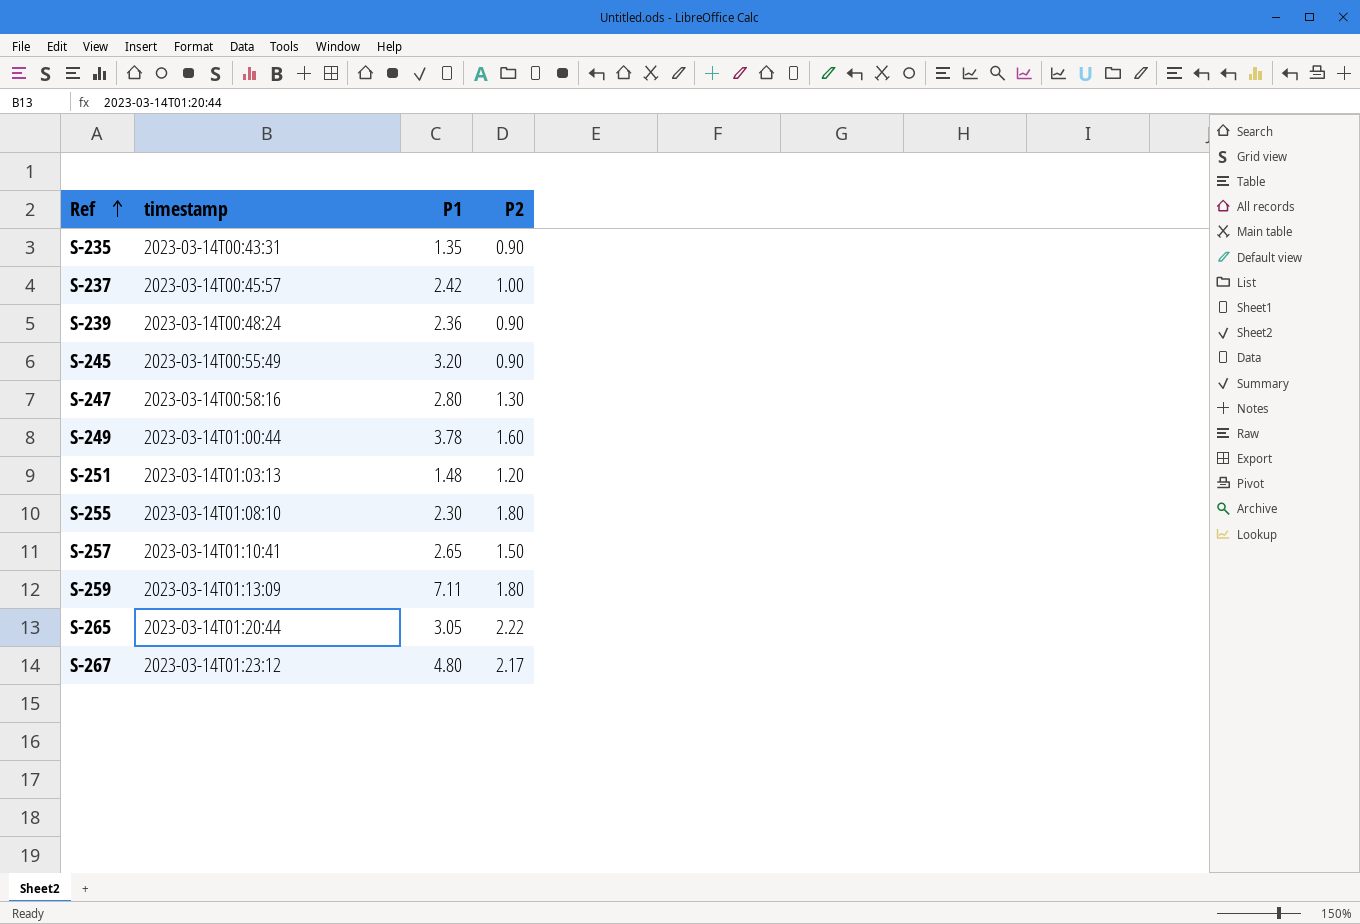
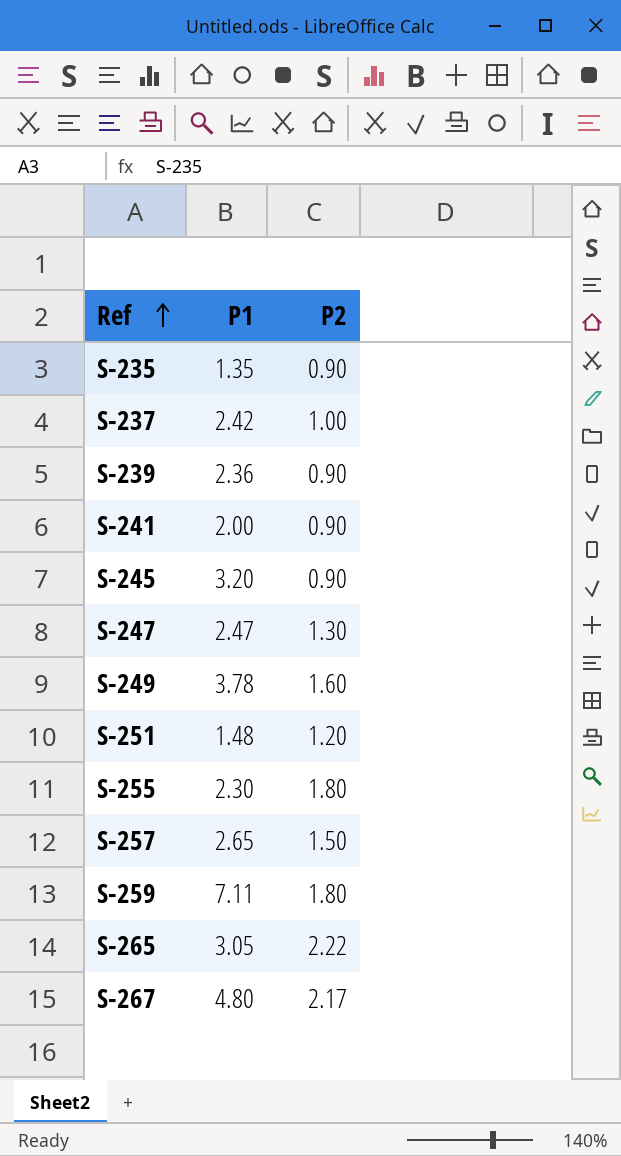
column timestamp | position: 2 -> none
row S-241: none -> 2.00 | 0.90
S-247 | P1: 2.80 -> 2.47

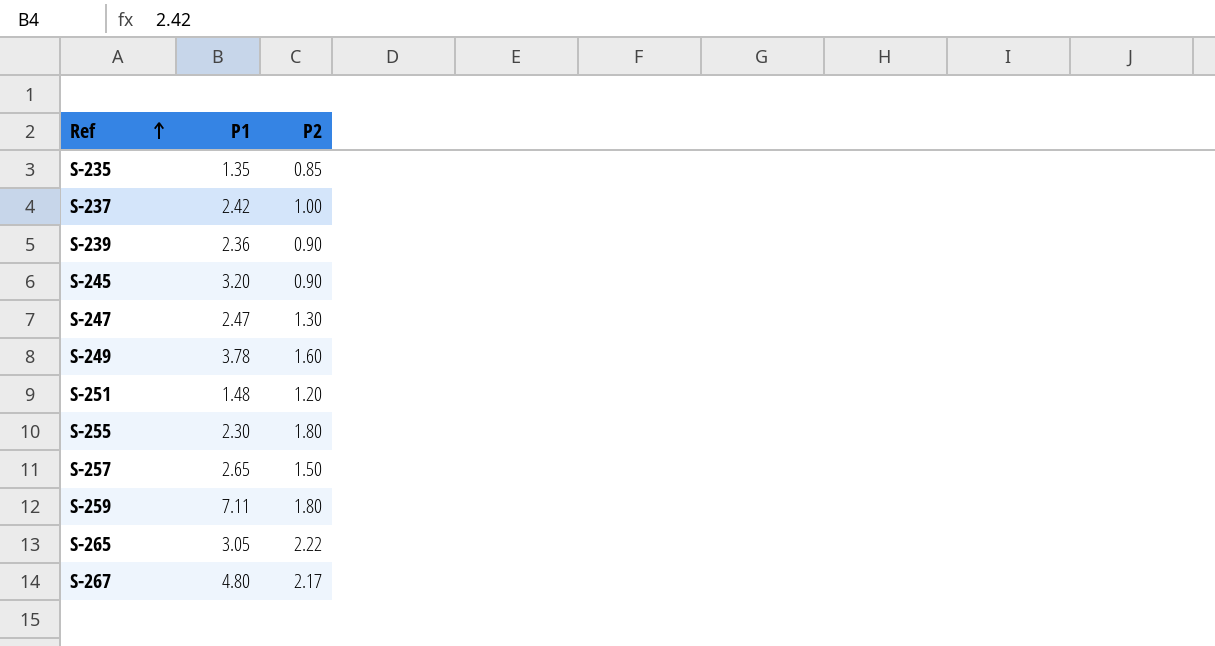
row S-241: 2.00 | 0.90 -> none
S-235 | P2: 0.90 -> 0.85

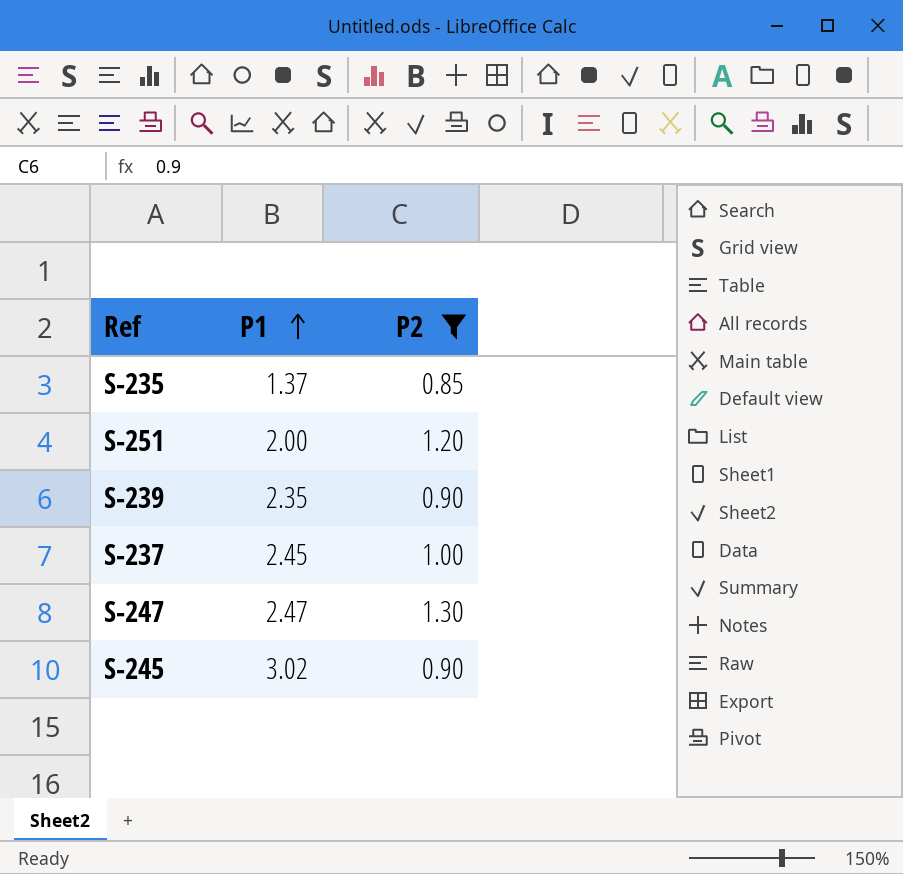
filter: none -> P2 <= 1.30
row order: Ref ascending -> P1 ascending
S-235 | P1: 1.35 -> 1.37
S-251 | P1: 1.48 -> 2.00
S-239 | P1: 2.36 -> 2.35
S-237 | P1: 2.42 -> 2.45
S-245 | P1: 3.20 -> 3.02

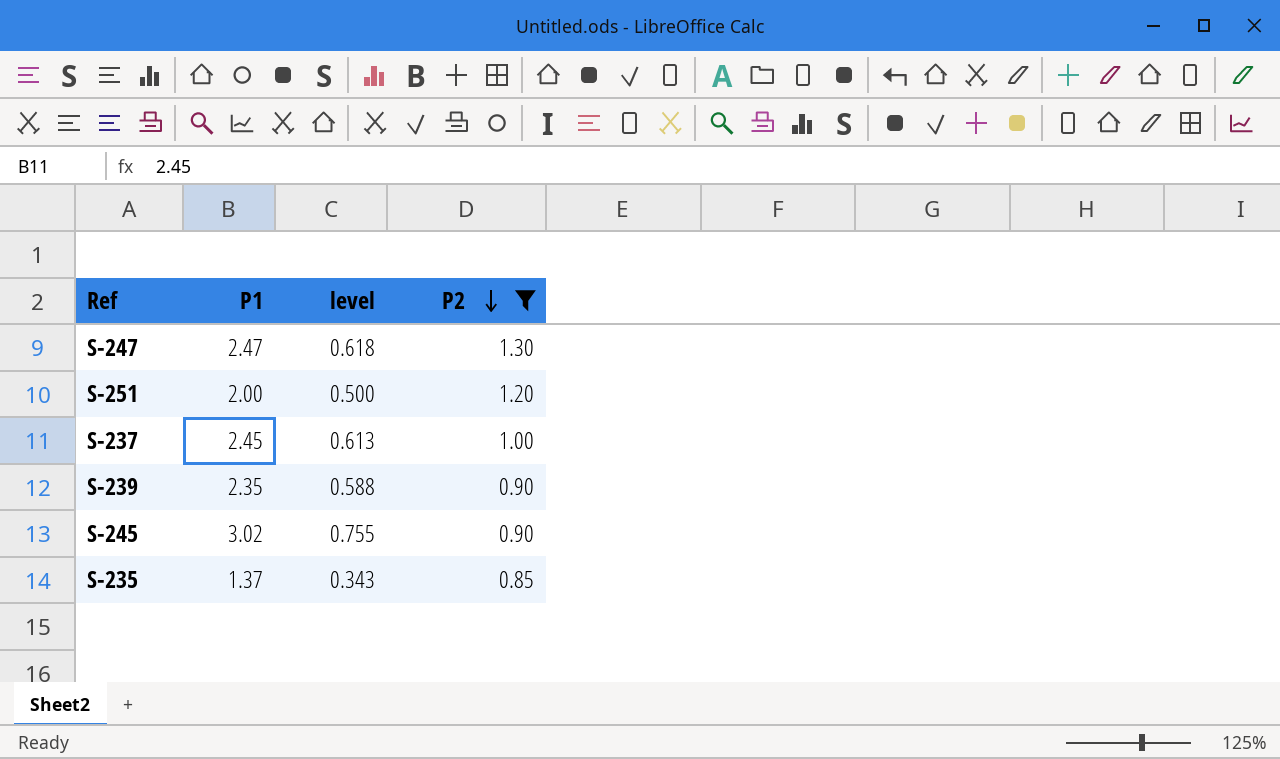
row order: P1 ascending -> P2 descending
column level | formula: none -> [P1] * 0.25

